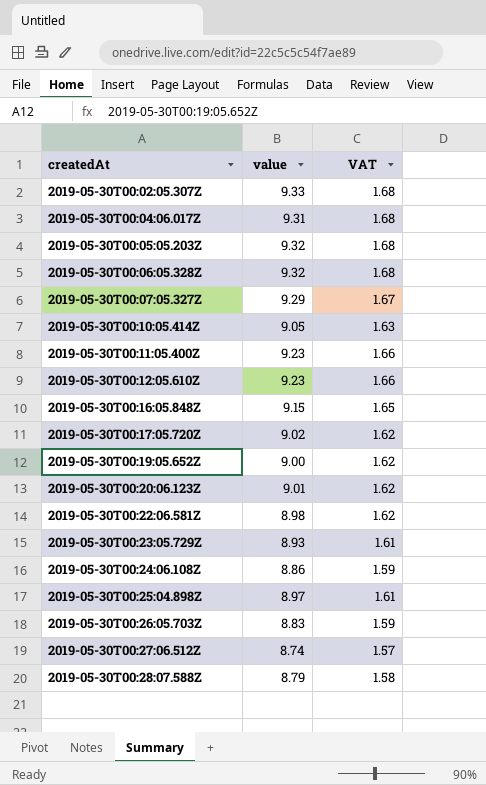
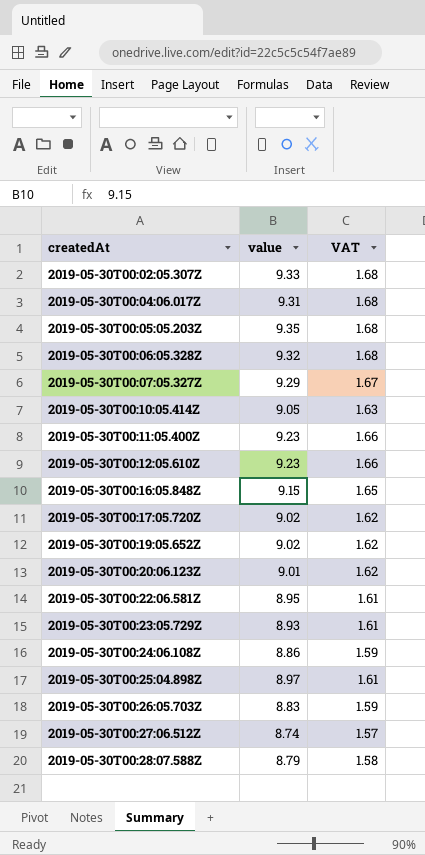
2019-05-30T00:05:05.203Z | value: 9.32 -> 9.35
2019-05-30T00:19:05.652Z | value: 9.00 -> 9.02
2019-05-30T00:22:06.581Z | value: 8.98 -> 8.95
2019-05-30T00:22:06.581Z | VAT: 1.62 -> 1.61

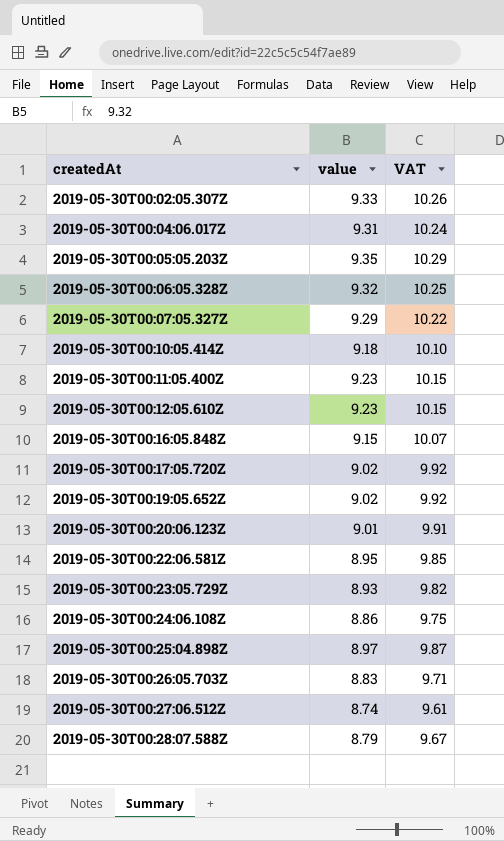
column VAT | formula: [value] * 0.18 -> [value] * 1.1
2019-05-30T00:10:05.414Z | value: 9.05 -> 9.18

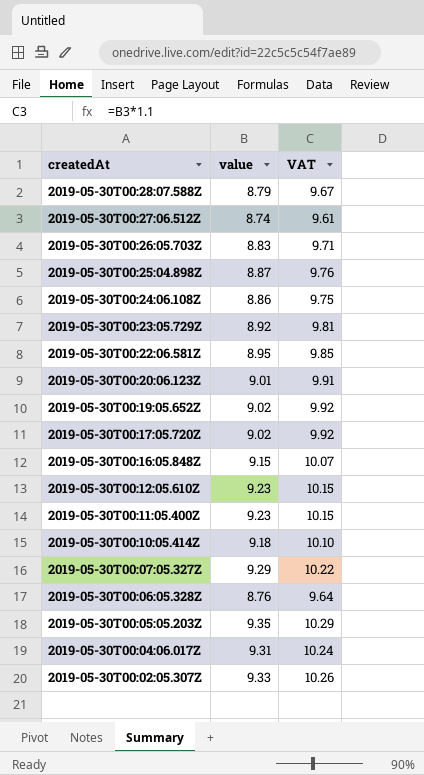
row order: createdAt ascending -> createdAt descending
2019-05-30T00:25:04.898Z | value: 8.97 -> 8.87
2019-05-30T00:25:04.898Z | VAT: 9.87 -> 9.76
2019-05-30T00:23:05.729Z | value: 8.93 -> 8.92
2019-05-30T00:23:05.729Z | VAT: 9.82 -> 9.81
2019-05-30T00:06:05.328Z | value: 9.32 -> 8.76
2019-05-30T00:06:05.328Z | VAT: 10.25 -> 9.64

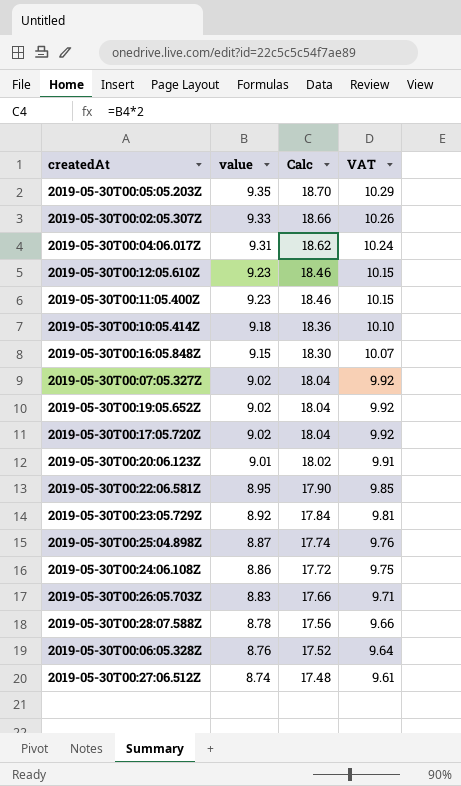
row order: createdAt descending -> value descending
column Calc | formula: none -> [value] * 2
2019-05-30T00:07:05.327Z | value: 9.29 -> 9.02
2019-05-30T00:07:05.327Z | VAT: 10.22 -> 9.92
2019-05-30T00:28:07.588Z | value: 8.79 -> 8.78
2019-05-30T00:28:07.588Z | VAT: 9.67 -> 9.66

